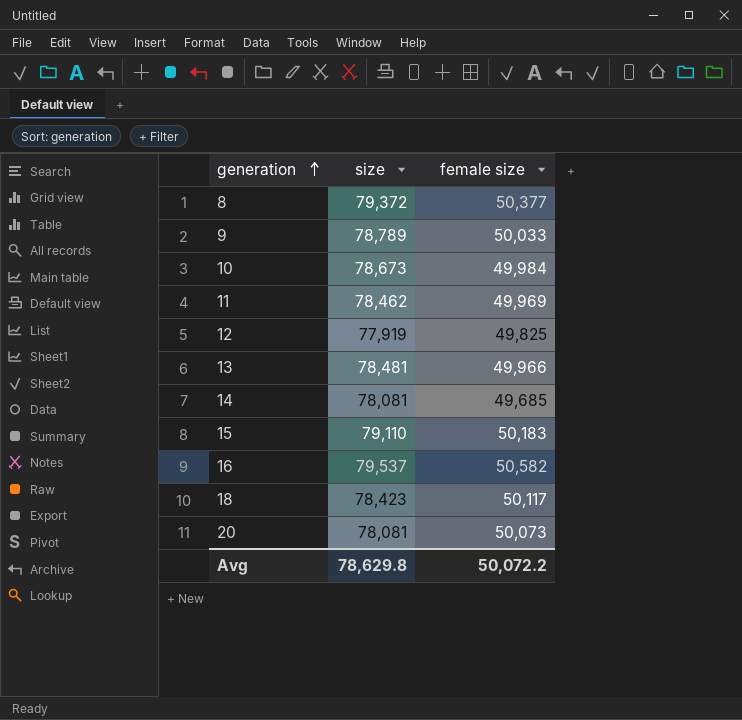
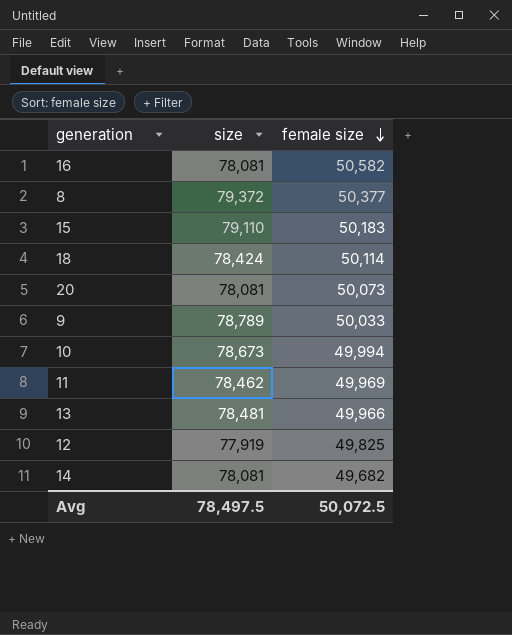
row order: generation ascending -> female size descending
16 | size: 79,537 -> 78,081
18 | size: 78,423 -> 78,424
18 | female size: 50,117 -> 50,114
10 | female size: 49,984 -> 49,994
14 | female size: 49,685 -> 49,682
Avg | size: 78,629.8 -> 78,497.5
Avg | female size: 50,072.2 -> 50,072.5

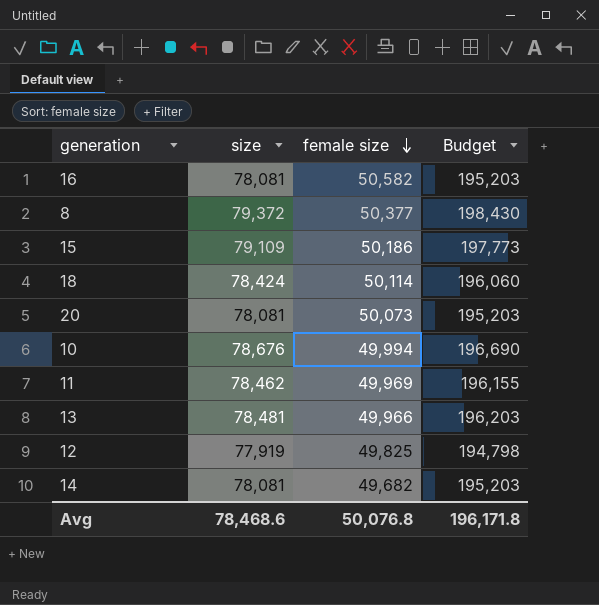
column Budget | formula: none -> [size] * 2.5
row 9: 78,789 | 50,033 -> none
15 | size: 79,110 -> 79,109
15 | female size: 50,183 -> 50,186
10 | size: 78,673 -> 78,676
Avg | size: 78,497.5 -> 78,468.6
Avg | female size: 50,072.5 -> 50,076.8

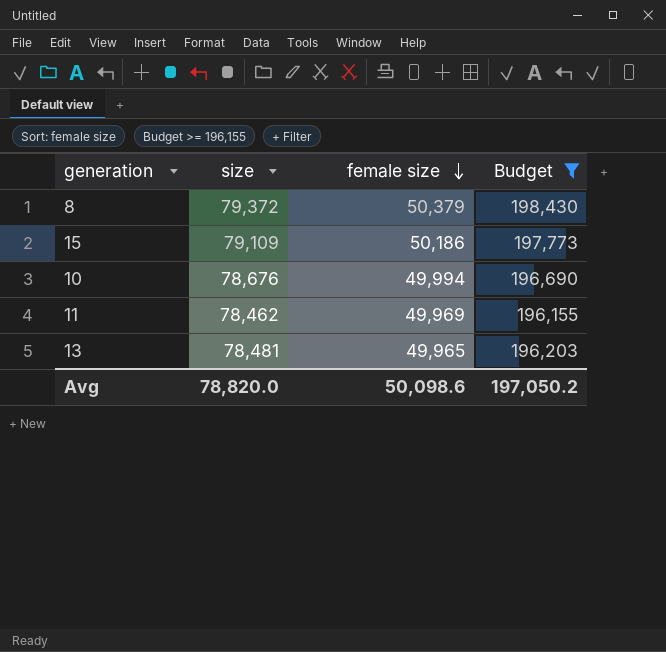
filter: none -> Budget >= 196,155
8 | female size: 50,377 -> 50,379
13 | female size: 49,966 -> 49,965
Avg | size: 78,468.6 -> 78,820.0
Avg | female size: 50,076.8 -> 50,098.6
Avg | Budget: 196,171.8 -> 197,050.2

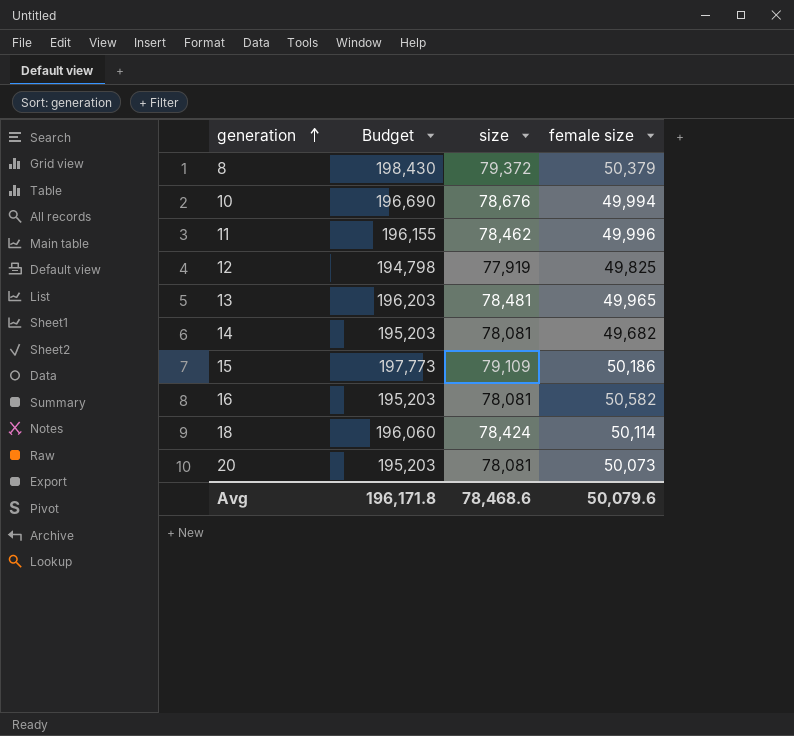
filter: Budget >= 196,155 -> none
row order: female size descending -> generation ascending
column Budget | position: 4 -> 2
11 | female size: 49,969 -> 49,996
Avg | Budget: 197,050.2 -> 196,171.8
Avg | size: 78,820.0 -> 78,468.6
Avg | female size: 50,098.6 -> 50,079.6

